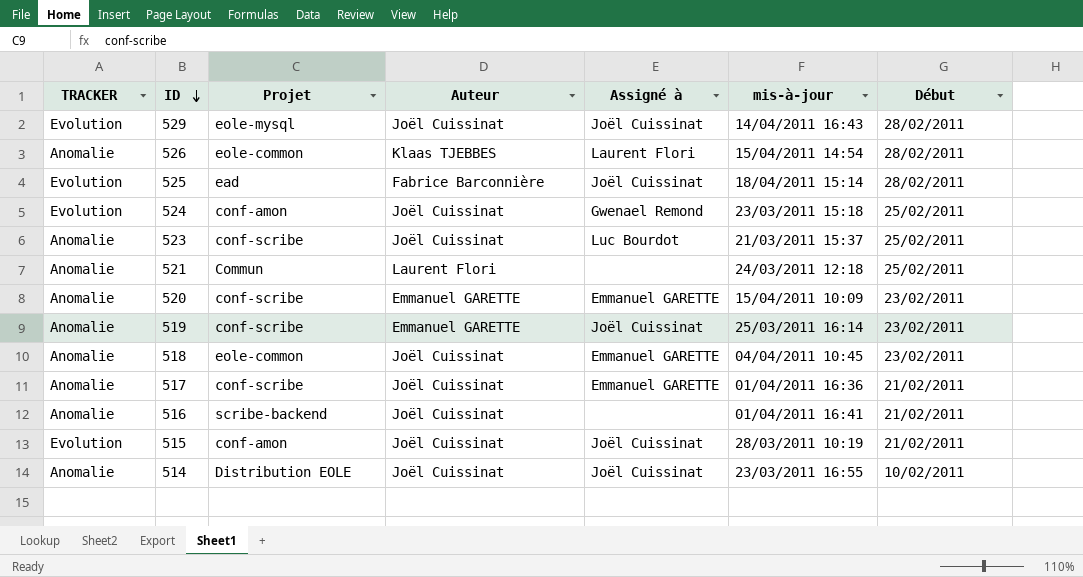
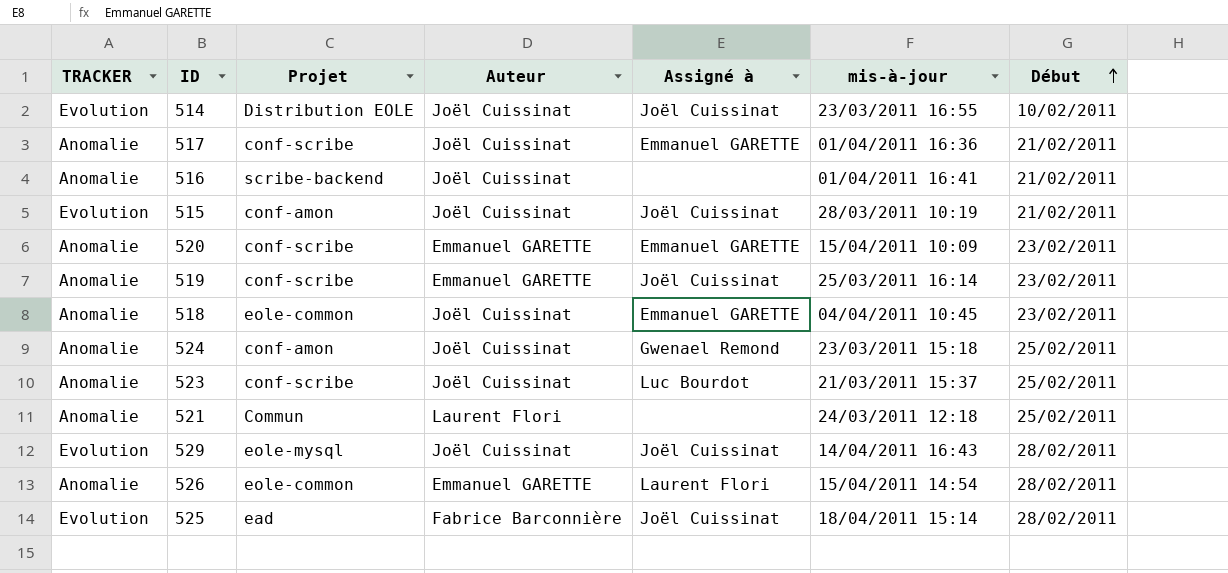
row order: ID descending -> Début ascending
514 | TRACKER: Anomalie -> Evolution
524 | TRACKER: Evolution -> Anomalie
526 | Auteur: Klaas TJEBBES -> Emmanuel GARETTE

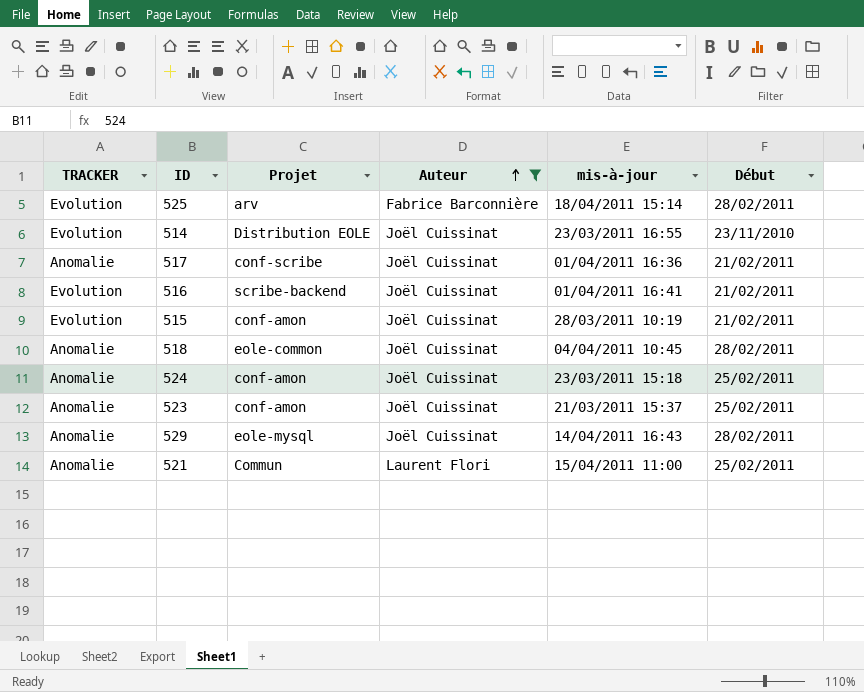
filter: none -> Auteur != Emmanuel GARETTE
row order: Début ascending -> Auteur ascending
column Assigné à | position: 5 -> none
525 | Projet: ead -> arv
514 | Début: 10/02/2011 -> 23/11/2010
516 | TRACKER: Anomalie -> Evolution
518 | Début: 23/02/2011 -> 28/02/2011
523 | Projet: conf-scribe -> conf-amon
529 | TRACKER: Evolution -> Anomalie
521 | mis-à-jour: 24/03/2011 12:18 -> 15/04/2011 11:00

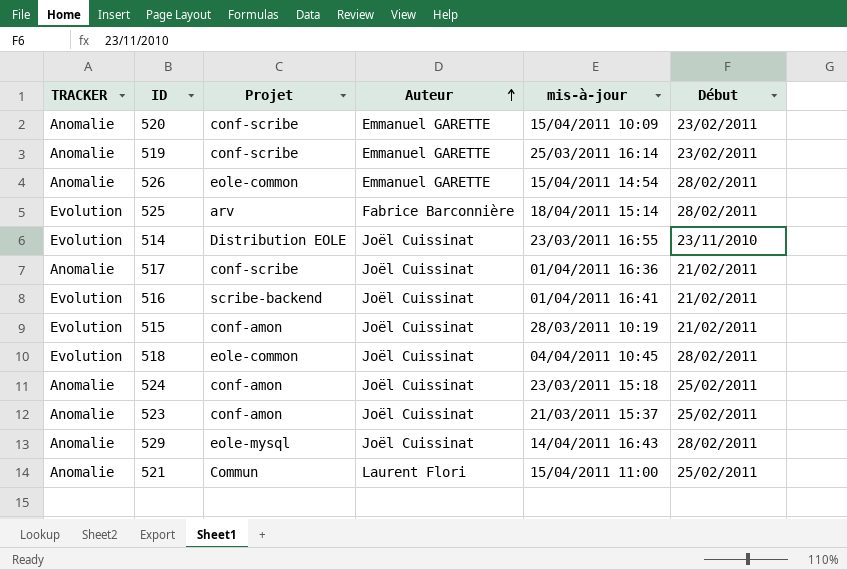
filter: Auteur != Emmanuel GARETTE -> none
518 | TRACKER: Anomalie -> Evolution

